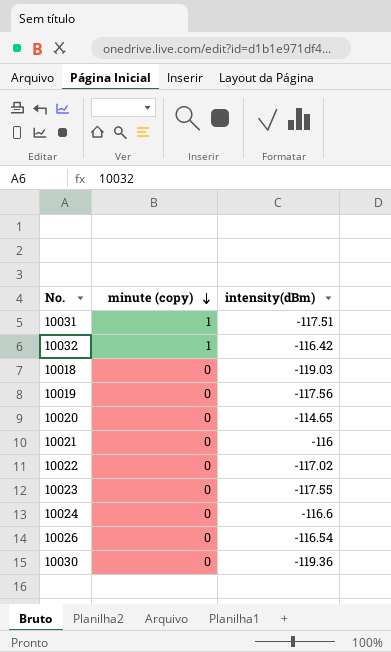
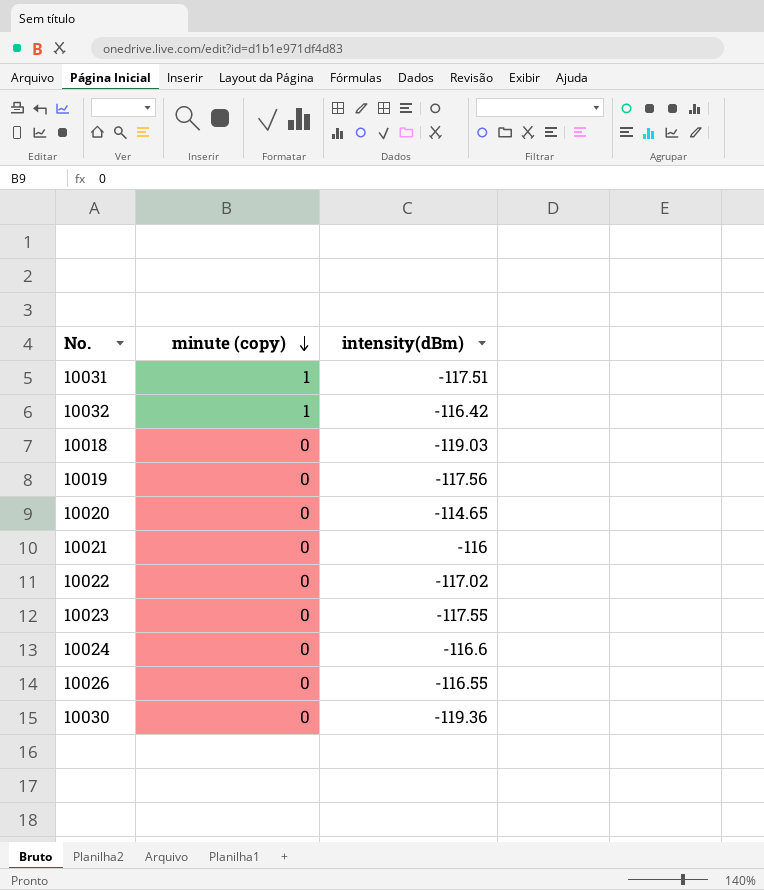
10026 | intensity(dBm): -116.54 -> -116.55

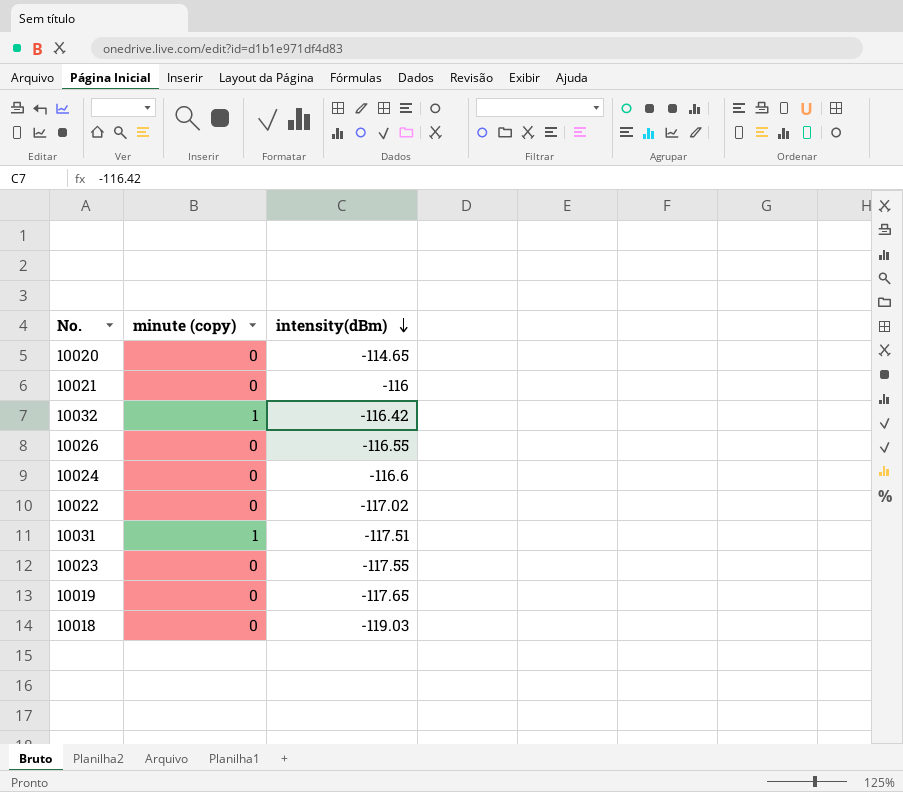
row order: minute (copy) descending -> intensity(dBm) descending
row 10030: 0 | -119.36 -> none
10019 | intensity(dBm): -117.56 -> -117.65

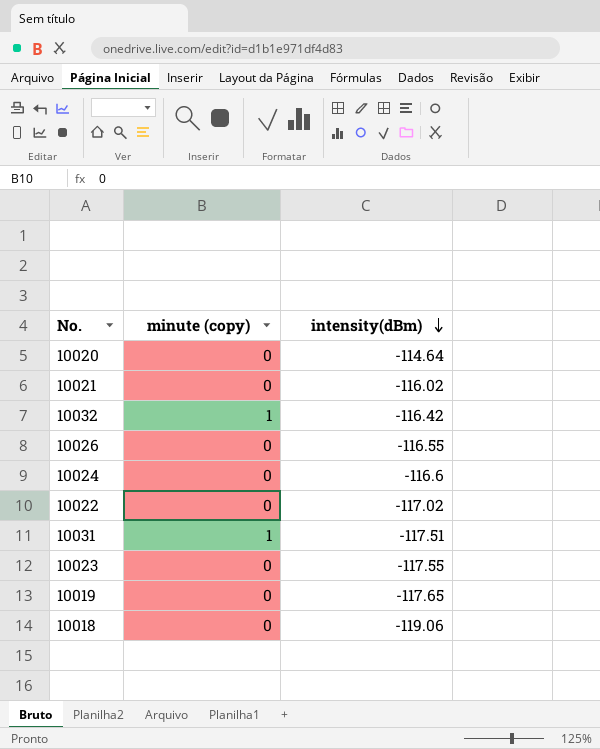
10020 | intensity(dBm): -114.65 -> -114.64
10021 | intensity(dBm): -116 -> -116.02
10018 | intensity(dBm): -119.03 -> -119.06

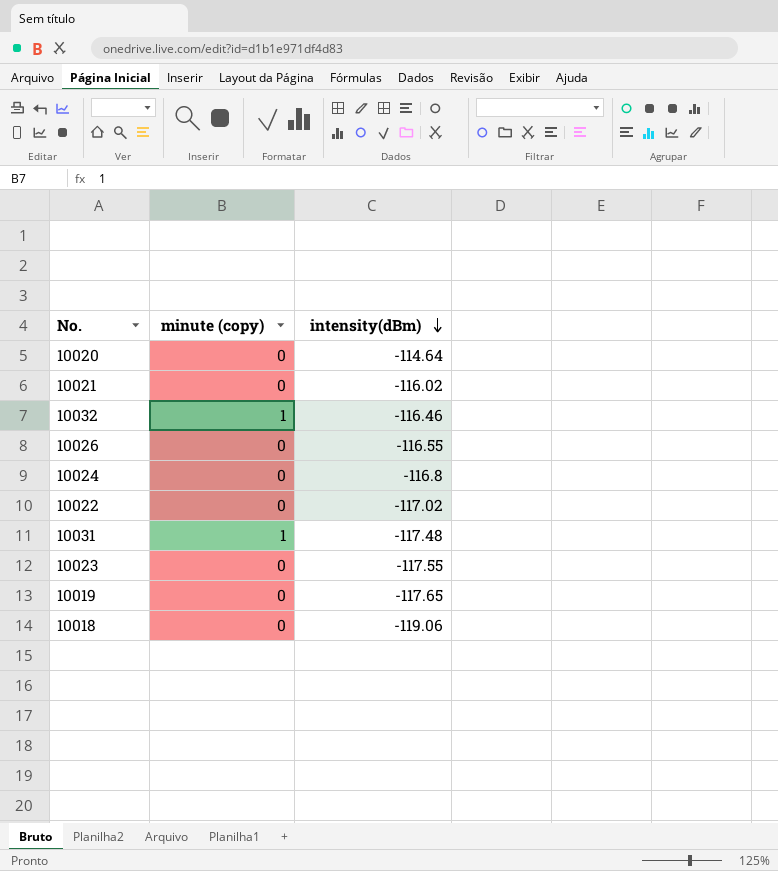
10032 | intensity(dBm): -116.42 -> -116.46
10024 | intensity(dBm): -116.6 -> -116.8
10031 | intensity(dBm): -117.51 -> -117.48

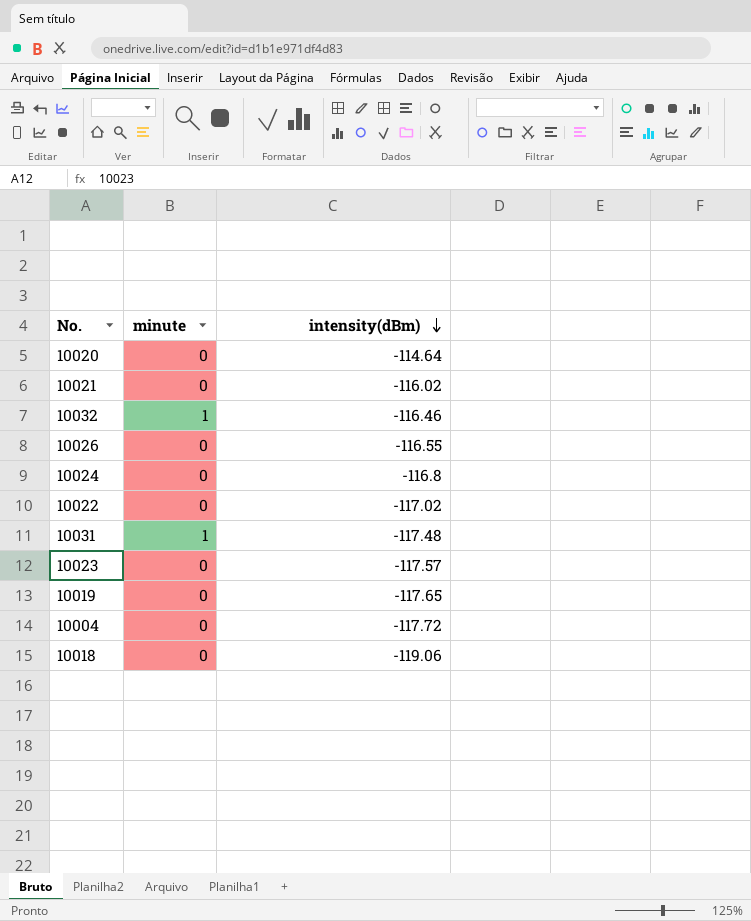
column name: minute (copy) -> minute
10023 | intensity(dBm): -117.55 -> -117.57
row 10004: none -> 0 | -117.72

